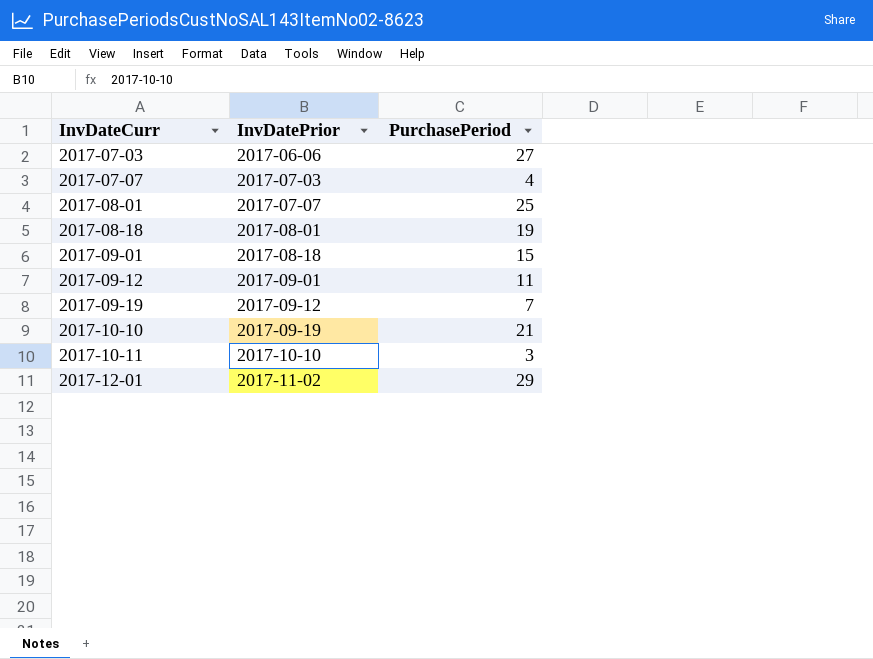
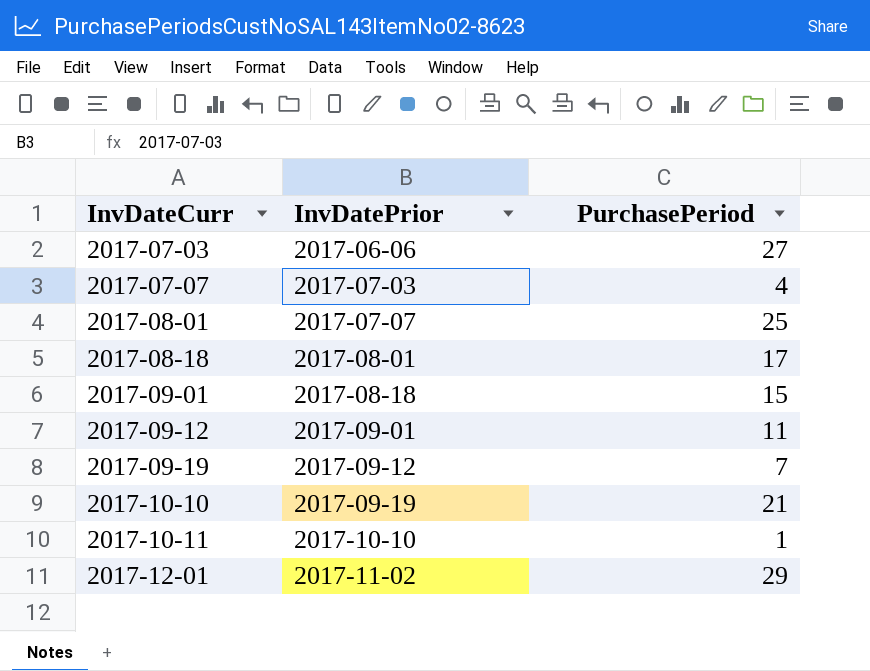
2017-08-18 | PurchasePeriod: 19 -> 17
2017-10-11 | PurchasePeriod: 3 -> 1

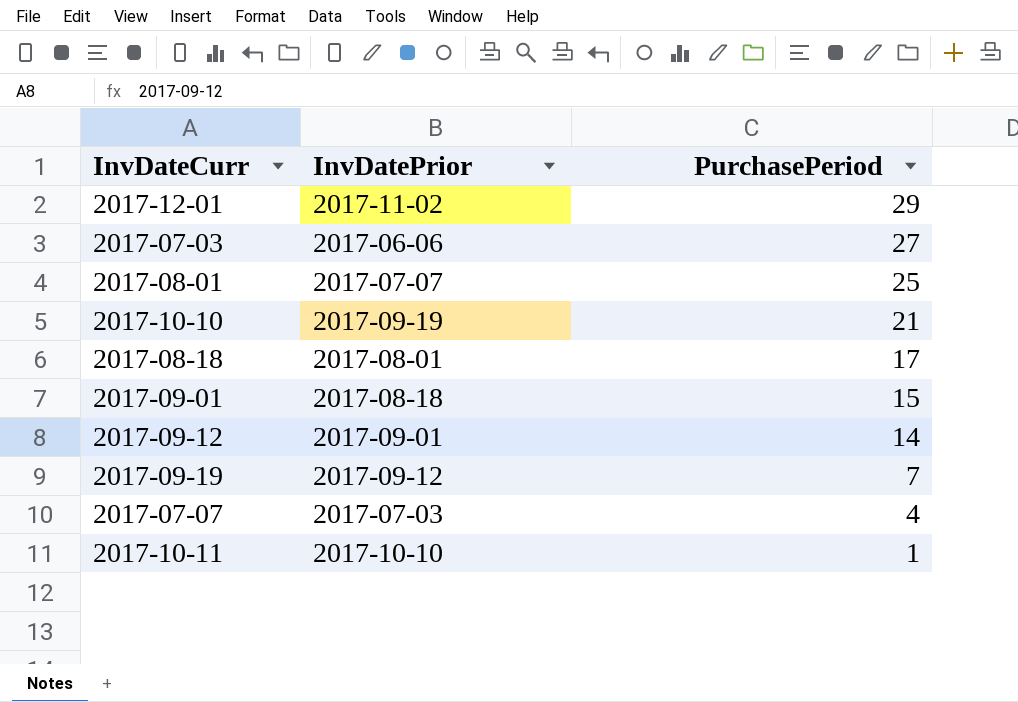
row order: InvDateCurr ascending -> PurchasePeriod descending
2017-09-12 | PurchasePeriod: 11 -> 14

